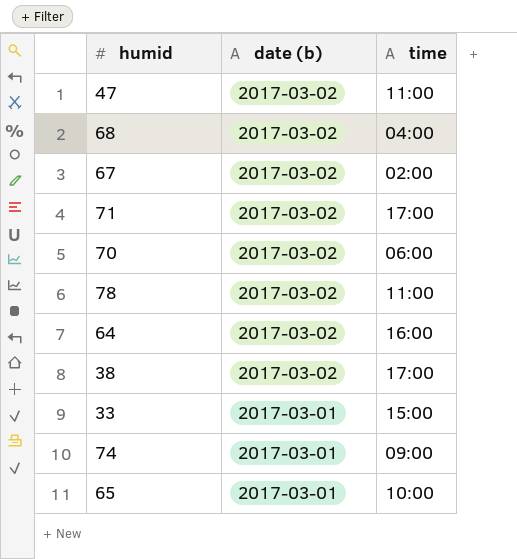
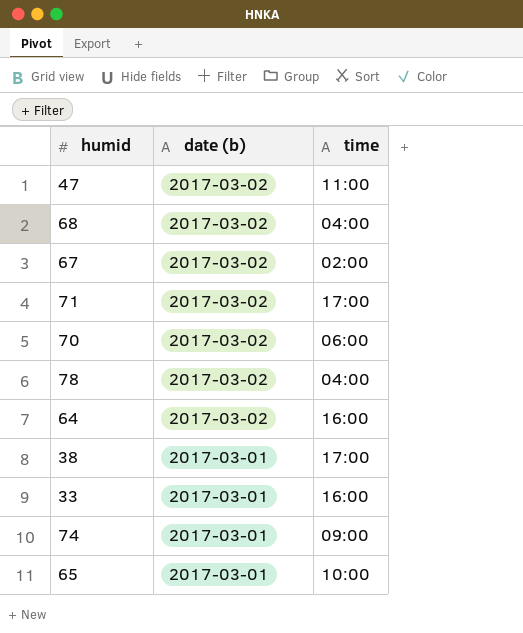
78 | time: 11:00 -> 04:00
38 | date (b): 2017-03-02 -> 2017-03-01
33 | time: 15:00 -> 16:00

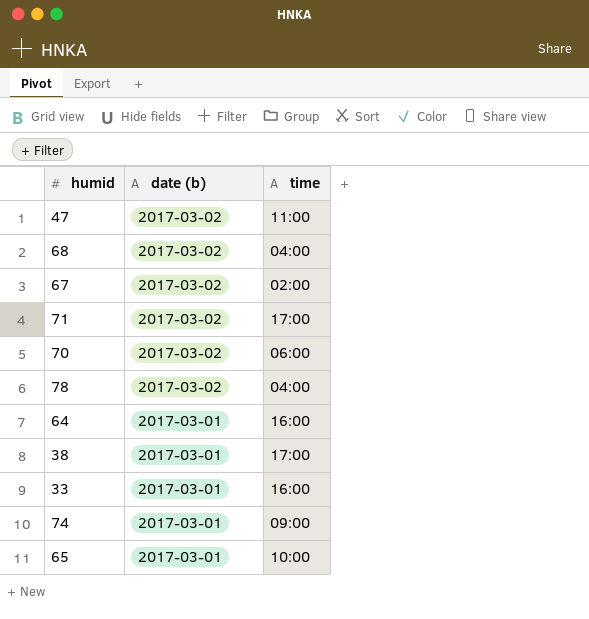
64 | date (b): 2017-03-02 -> 2017-03-01

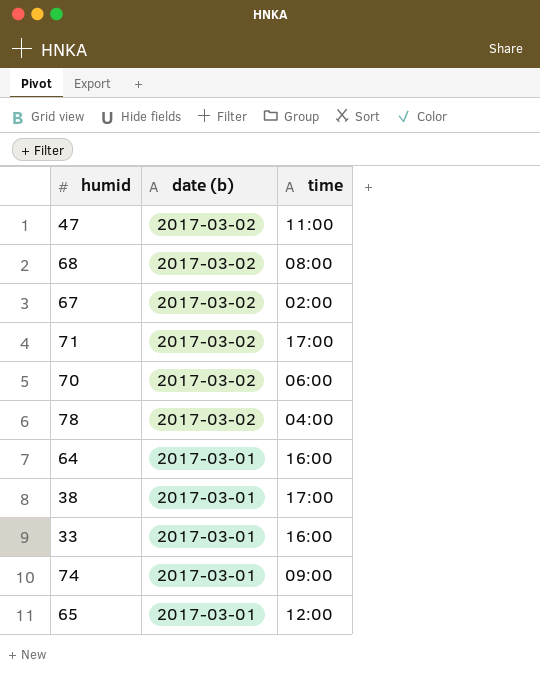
68 | time: 04:00 -> 08:00
65 | time: 10:00 -> 12:00

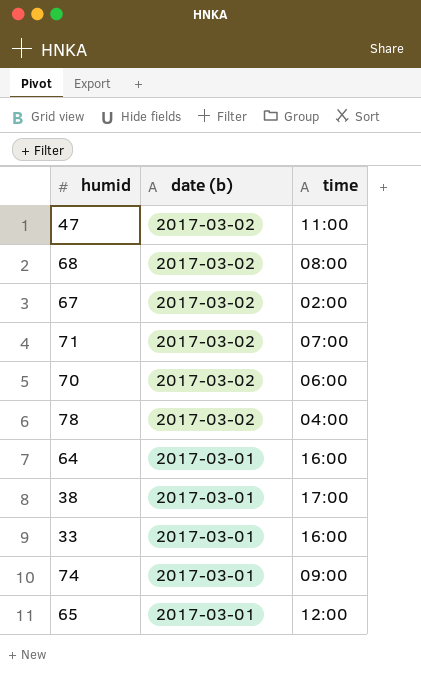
71 | time: 17:00 -> 07:00

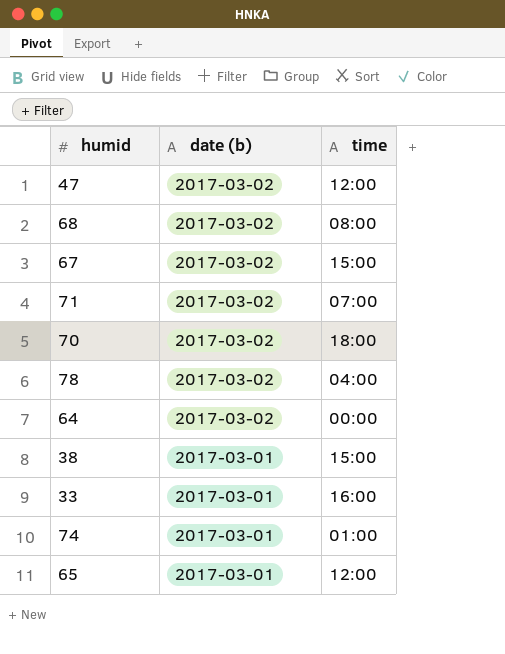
47 | time: 11:00 -> 12:00
67 | time: 02:00 -> 15:00
70 | time: 06:00 -> 18:00
64 | date (b): 2017-03-01 -> 2017-03-02
64 | time: 16:00 -> 00:00
38 | time: 17:00 -> 15:00
74 | time: 09:00 -> 01:00

